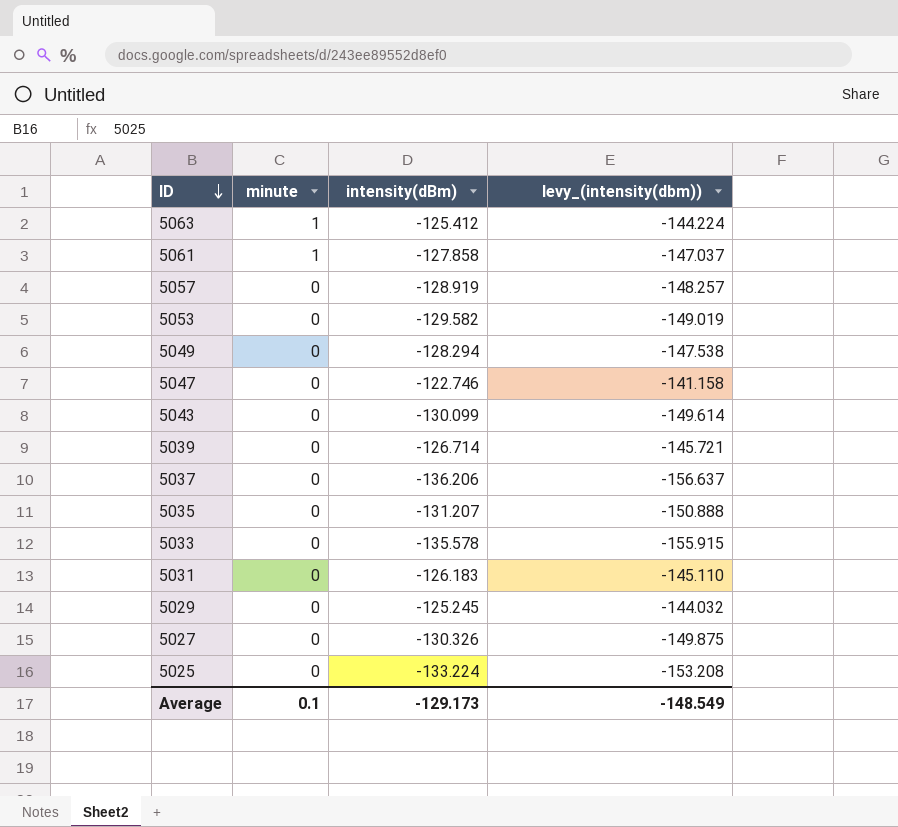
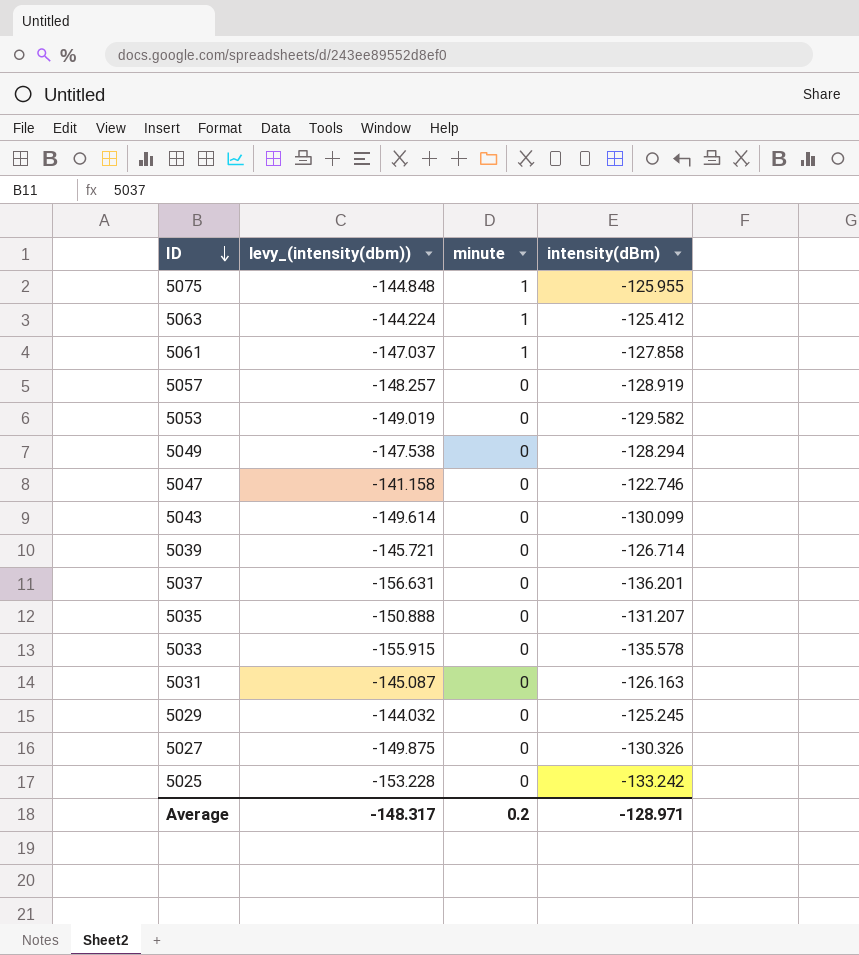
column levy_(intensity(dbm)) | position: 4 -> 2
row 5075: none -> -144.848 | 1 | -125.955
5037 | levy_(intensity(dbm)): -156.637 -> -156.631
5037 | intensity(dBm): -136.206 -> -136.201
5031 | levy_(intensity(dbm)): -145.110 -> -145.087
5031 | intensity(dBm): -126.183 -> -126.163
5025 | levy_(intensity(dbm)): -153.208 -> -153.228
5025 | intensity(dBm): -133.224 -> -133.242
Average | levy_(intensity(dbm)): -148.549 -> -148.317
Average | minute: 0.1 -> 0.2
Average | intensity(dBm): -129.173 -> -128.971

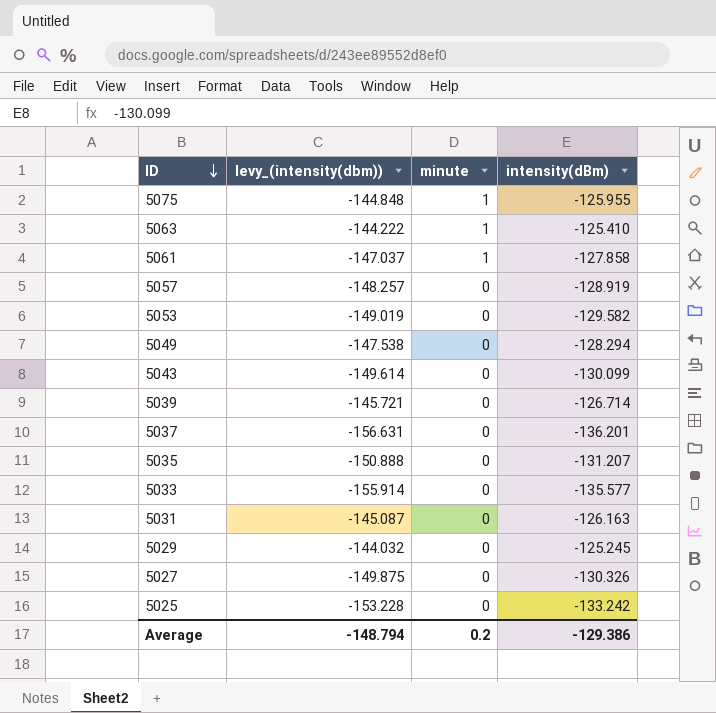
row 5047: -141.158 | 0 | -122.746 -> none
5063 | levy_(intensity(dbm)): -144.224 -> -144.222
5063 | intensity(dBm): -125.412 -> -125.410
5033 | levy_(intensity(dbm)): -155.915 -> -155.914
5033 | intensity(dBm): -135.578 -> -135.577
Average | levy_(intensity(dbm)): -148.317 -> -148.794
Average | intensity(dBm): -128.971 -> -129.386

